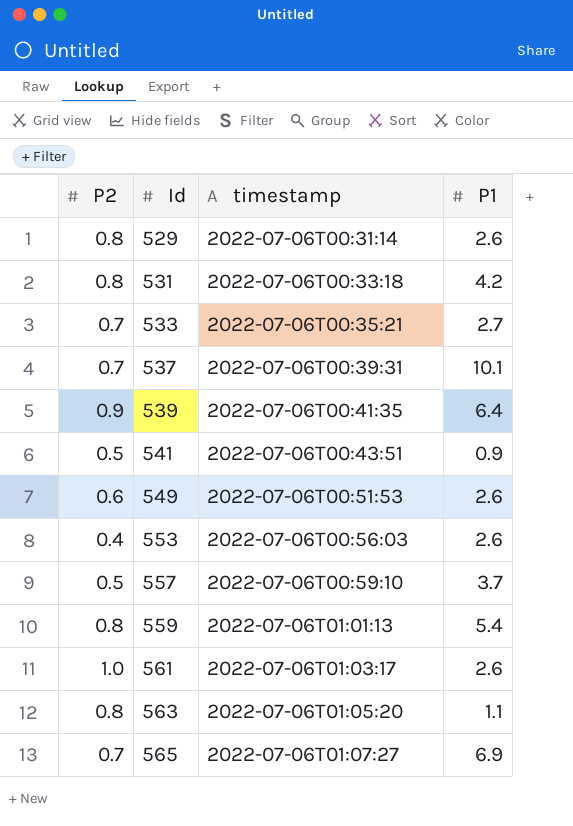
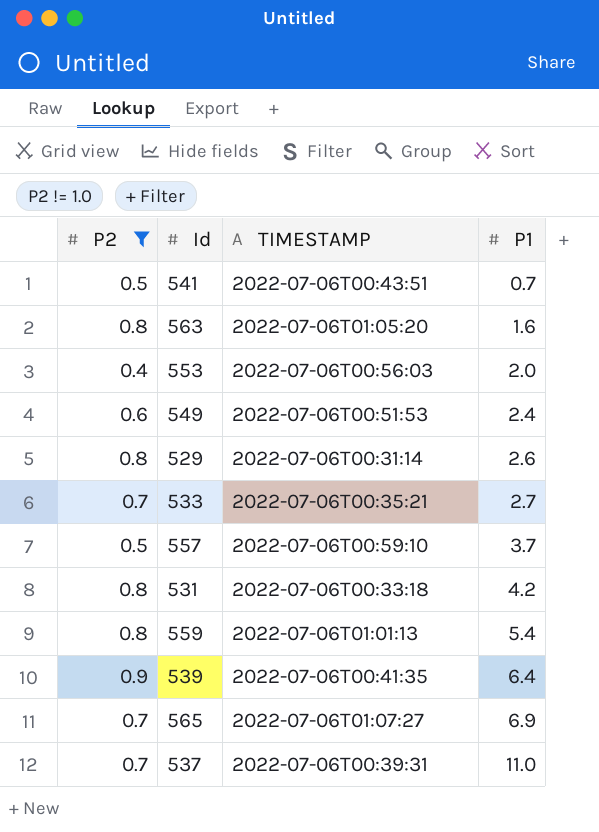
filter: none -> P2 != 1.0
row order: Id ascending -> P1 ascending
column name: timestamp -> TIMESTAMP
541 | P1: 0.9 -> 0.7
563 | P1: 1.1 -> 1.6
553 | P1: 2.6 -> 2.0
549 | P1: 2.6 -> 2.4
537 | P1: 10.1 -> 11.0

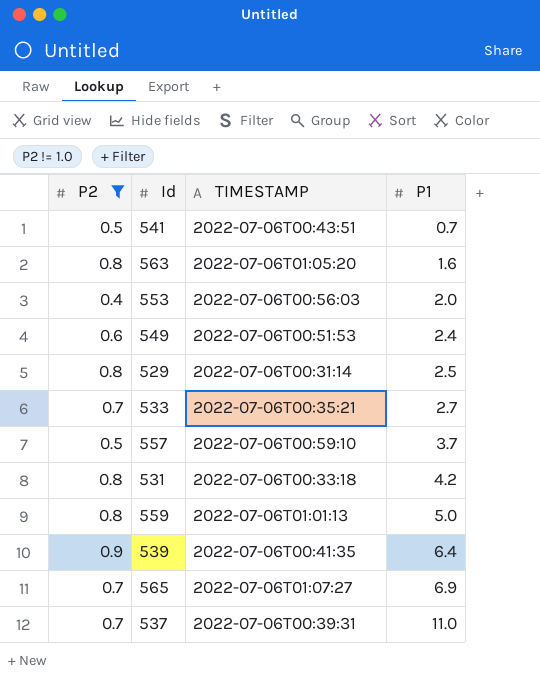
529 | P1: 2.6 -> 2.5
559 | P1: 5.4 -> 5.0

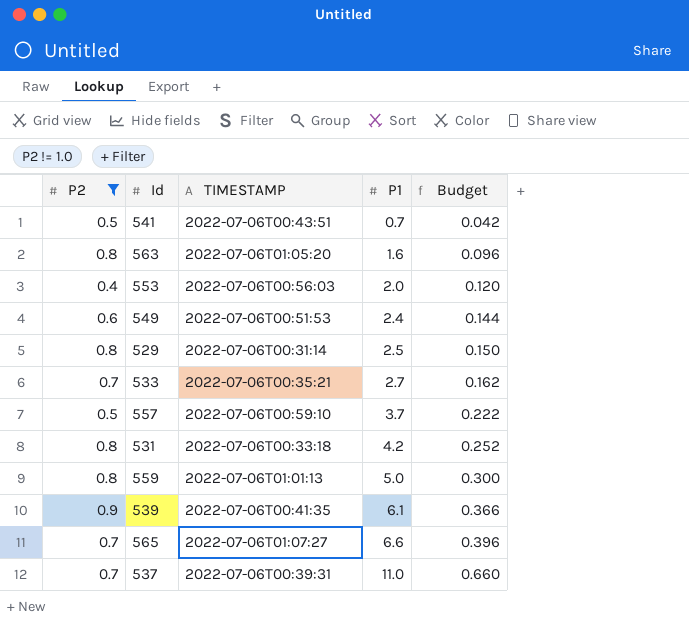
column Budget | formula: none -> [P1] * 0.06
539 | P1: 6.4 -> 6.1
565 | P1: 6.9 -> 6.6

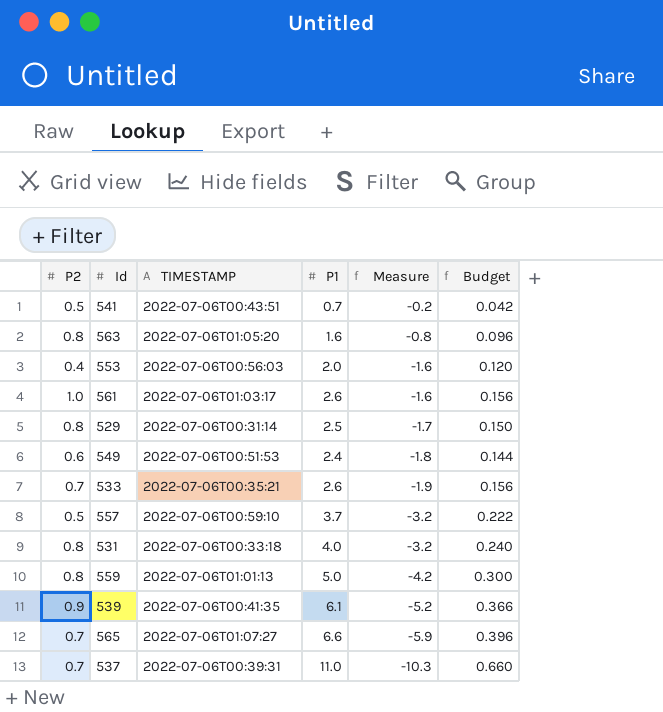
filter: P2 != 1.0 -> none
row order: P1 ascending -> Measure descending
column Measure | formula: none -> [P2] - [P1]
533 | P1: 2.7 -> 2.6
533 | Budget: 0.162 -> 0.156
531 | P1: 4.2 -> 4.0
531 | Budget: 0.252 -> 0.240

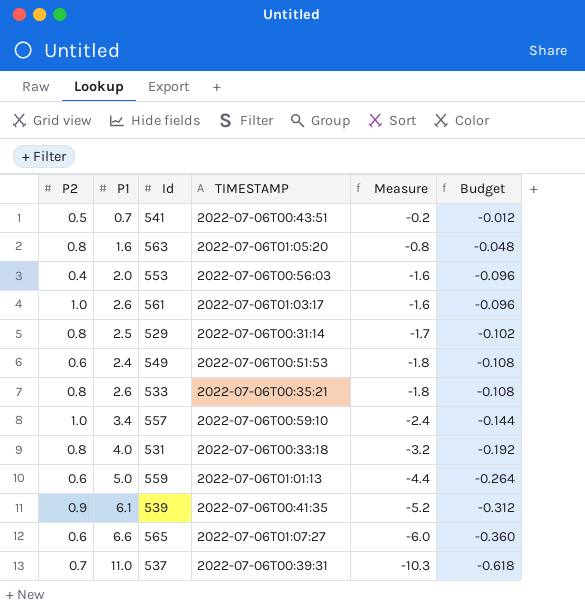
column P1 | position: 4 -> 2
column Budget | formula: [P1] * 0.06 -> [Measure] * 0.06
533 | P2: 0.7 -> 0.8
533 | Measure: -1.9 -> -1.8
557 | P2: 0.5 -> 1.0
557 | P1: 3.7 -> 3.4
557 | Measure: -3.2 -> -2.4
559 | P2: 0.8 -> 0.6
559 | Measure: -4.2 -> -4.4
565 | P2: 0.7 -> 0.6
565 | Measure: -5.9 -> -6.0

